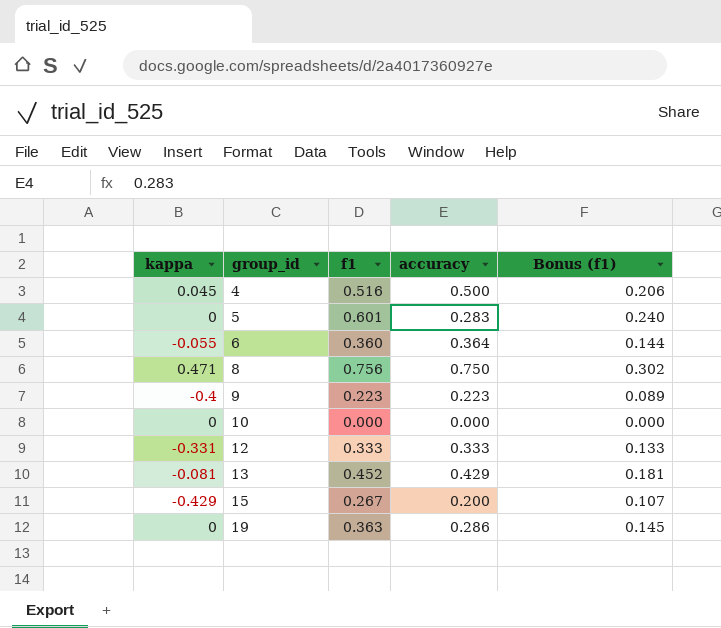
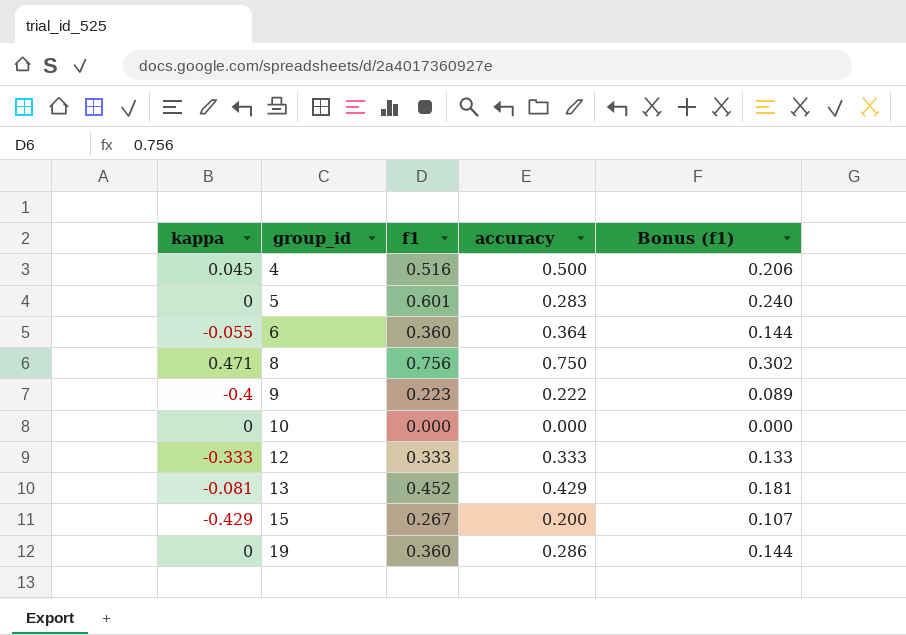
9 | accuracy: 0.223 -> 0.222
12 | kappa: -0.331 -> -0.333
19 | f1: 0.363 -> 0.360
19 | Bonus (f1): 0.145 -> 0.144

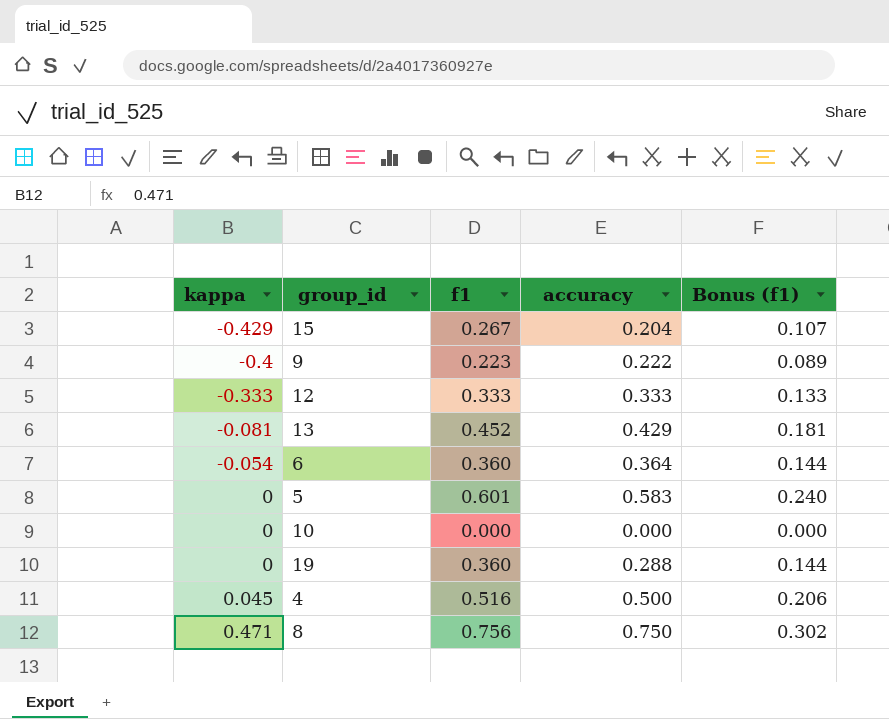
row order: group_id ascending -> kappa ascending
15 | accuracy: 0.200 -> 0.204
6 | kappa: -0.055 -> -0.054
5 | accuracy: 0.283 -> 0.583
19 | accuracy: 0.286 -> 0.288

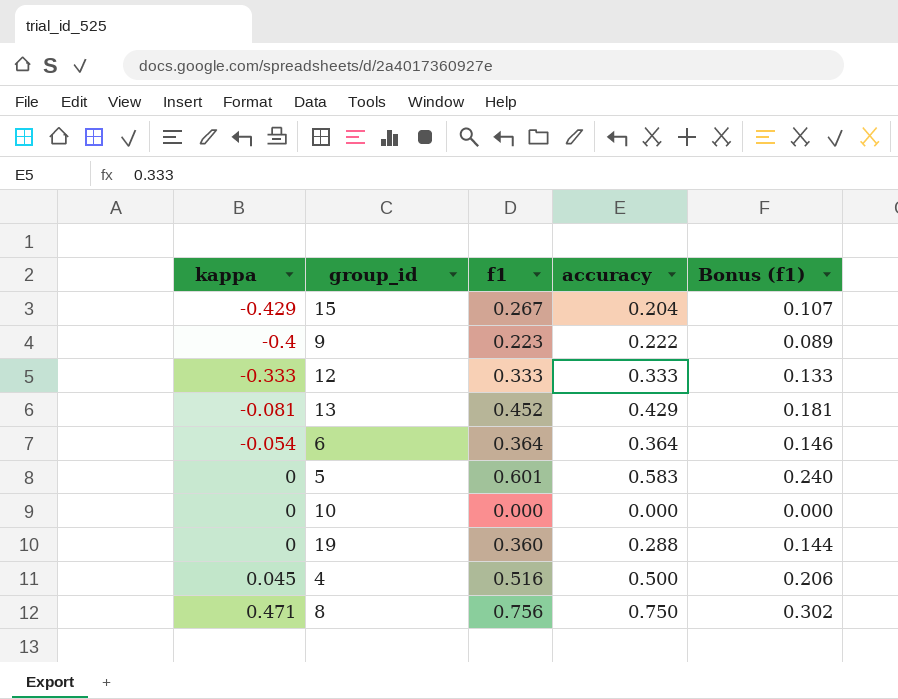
6 | f1: 0.360 -> 0.364
6 | Bonus (f1): 0.144 -> 0.146

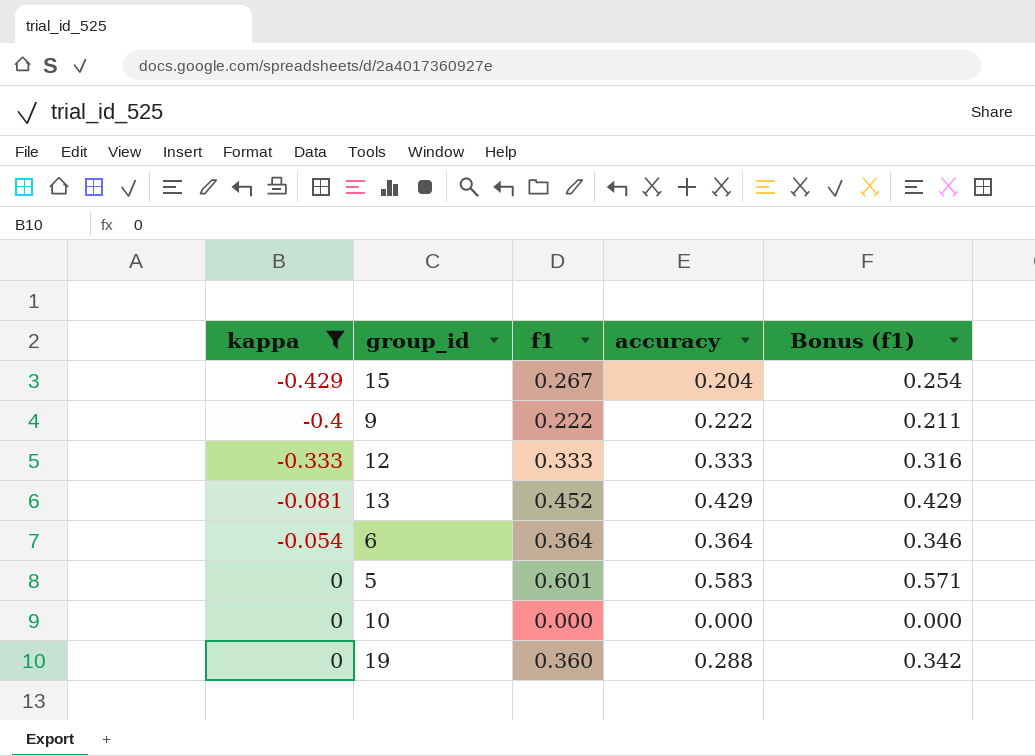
filter: none -> kappa <= 0
column Bonus (f1) | formula: [f1] * 0.4 -> [f1] * 0.95
9 | f1: 0.223 -> 0.222

